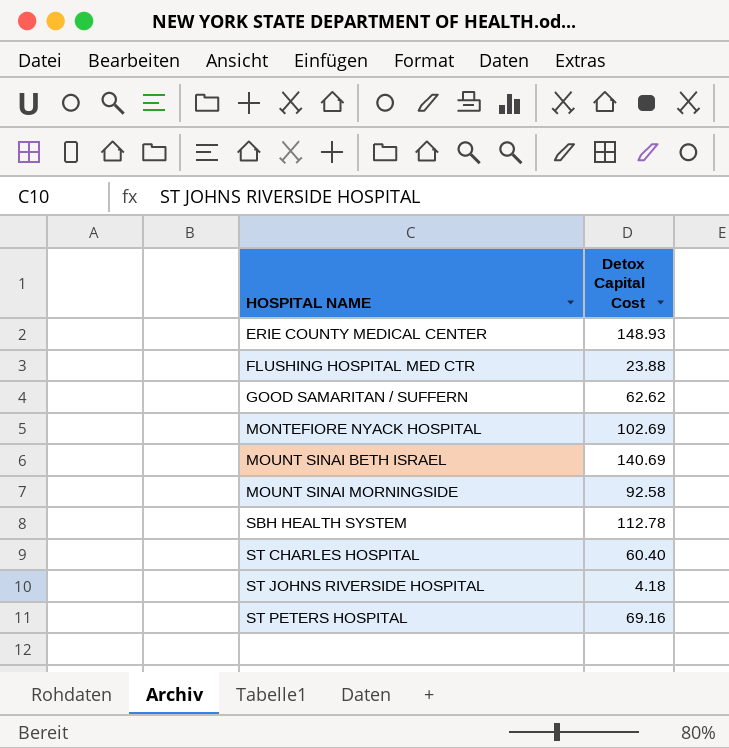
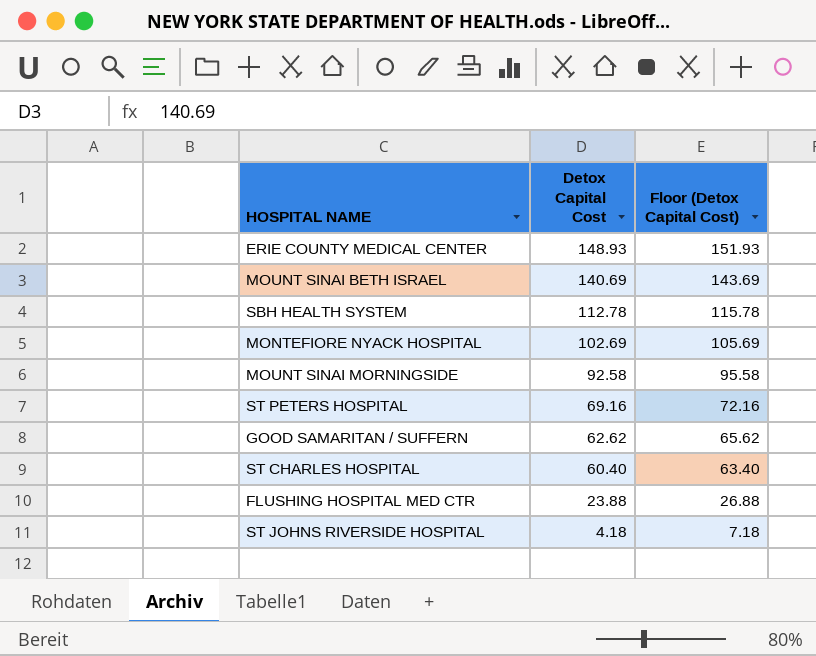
row order: HOSPITAL NAME ascending -> Detox Capital Cost descending
column Floor (Detox Capital Cost) | formula: none -> [Detox Capital Cost] + 3

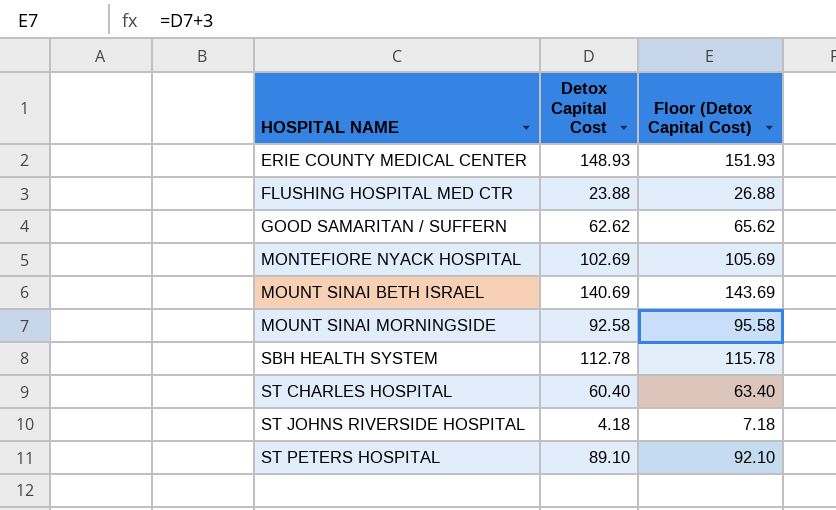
row order: Detox Capital Cost descending -> HOSPITAL NAME ascending
ST PETERS HOSPITAL | Detox Capital Cost: 69.16 -> 89.10
ST PETERS HOSPITAL | Floor (Detox Capital Cost): 72.16 -> 92.10

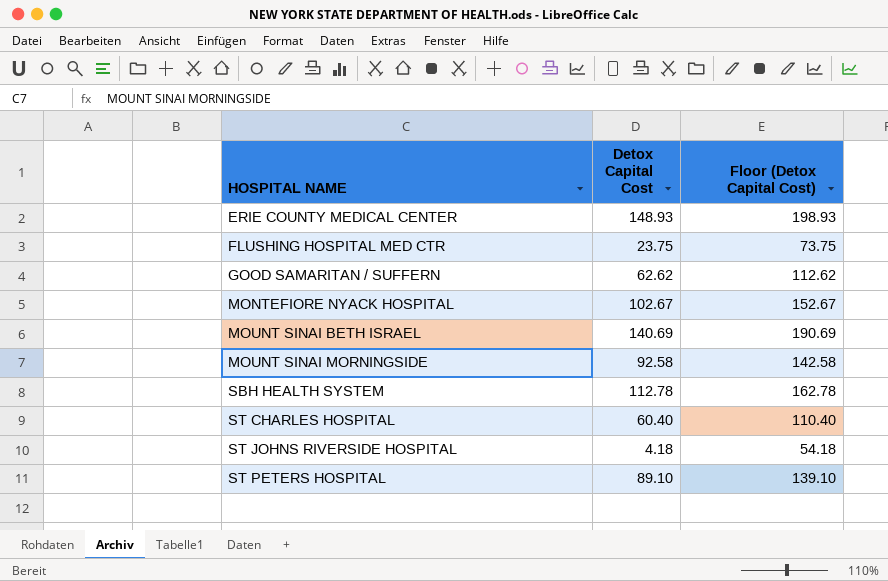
column Floor (Detox Capital Cost) | formula: [Detox Capital Cost] + 3 -> [Detox Capital Cost] + 50
FLUSHING HOSPITAL MED CTR | Detox Capital Cost: 23.88 -> 23.75
MONTEFIORE NYACK HOSPITAL | Detox Capital Cost: 102.69 -> 102.67

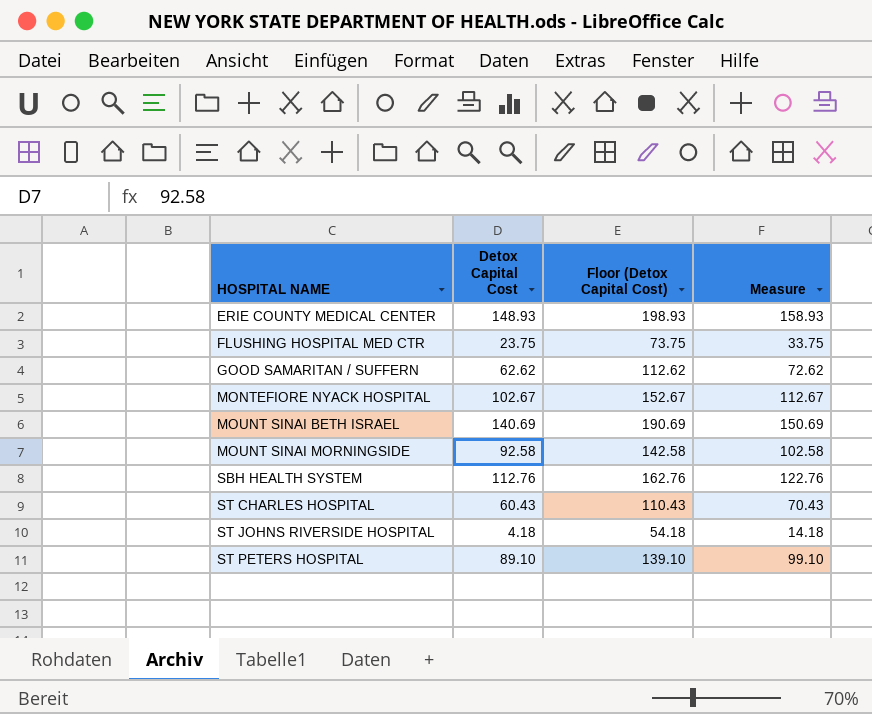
column Measure | formula: none -> [Detox Capital Cost] + 10
SBH HEALTH SYSTEM | Detox Capital Cost: 112.78 -> 112.76
SBH HEALTH SYSTEM | Floor (Detox Capital Cost): 162.78 -> 162.76
ST CHARLES HOSPITAL | Detox Capital Cost: 60.40 -> 60.43
ST CHARLES HOSPITAL | Floor (Detox Capital Cost): 110.40 -> 110.43

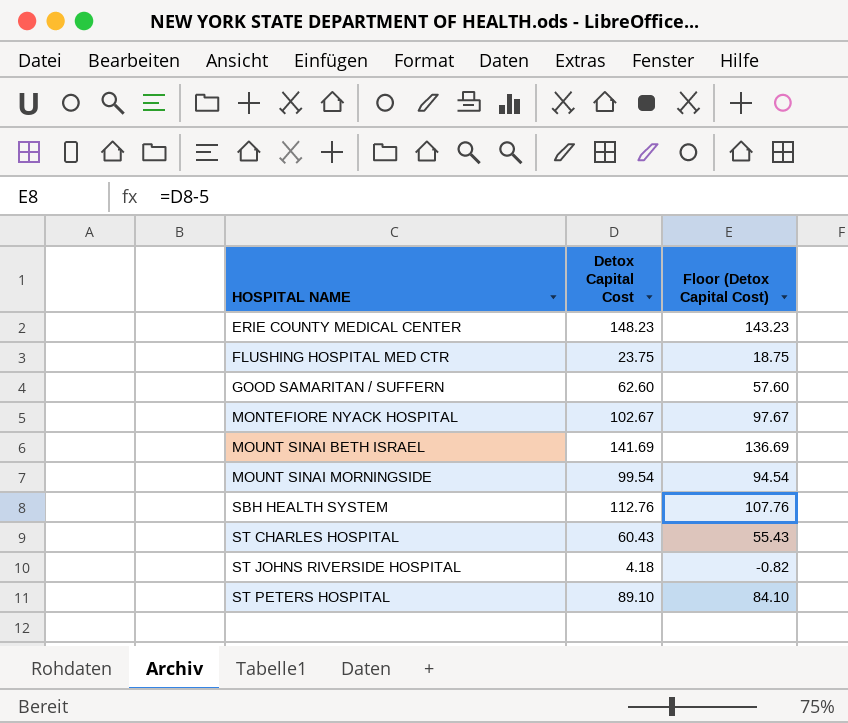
column Measure | formula: [Detox Capital Cost] + 10 -> none
column Floor (Detox Capital Cost) | formula: [Detox Capital Cost] + 50 -> [Detox Capital Cost] - 5
ERIE COUNTY MEDICAL CENTER | Detox Capital Cost: 148.93 -> 148.23
GOOD SAMARITAN / SUFFERN | Detox Capital Cost: 62.62 -> 62.60
MOUNT SINAI BETH ISRAEL | Detox Capital Cost: 140.69 -> 141.69
MOUNT SINAI MORNINGSIDE | Detox Capital Cost: 92.58 -> 99.54

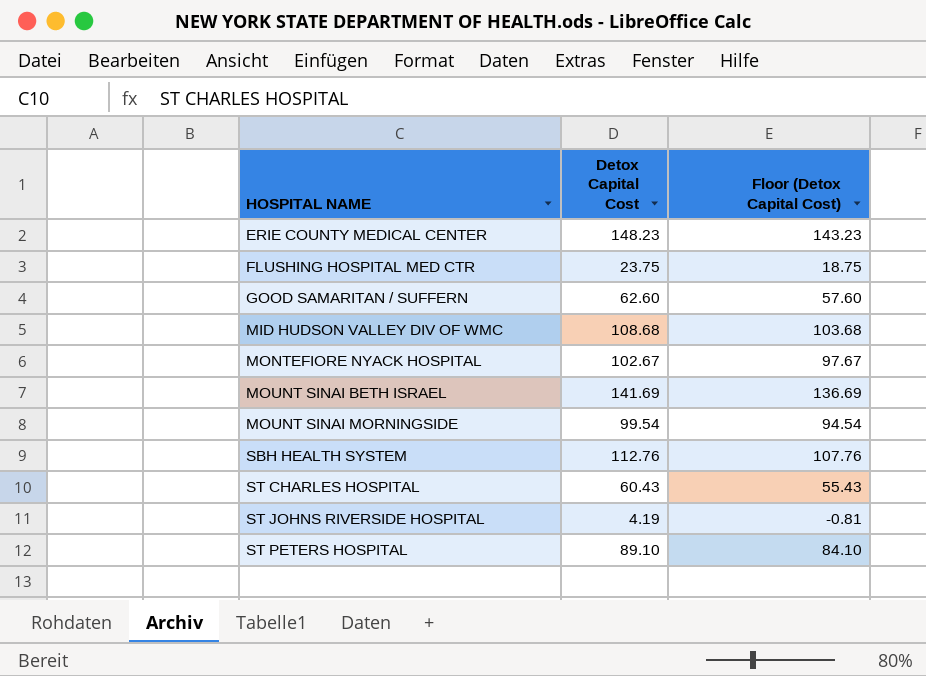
row MID HUDSON VALLEY DIV OF WMC: none -> 108.68 | 103.68
ST JOHNS RIVERSIDE HOSPITAL | Detox Capital Cost: 4.18 -> 4.19
ST JOHNS RIVERSIDE HOSPITAL | Floor (Detox Capital Cost): -0.82 -> -0.81

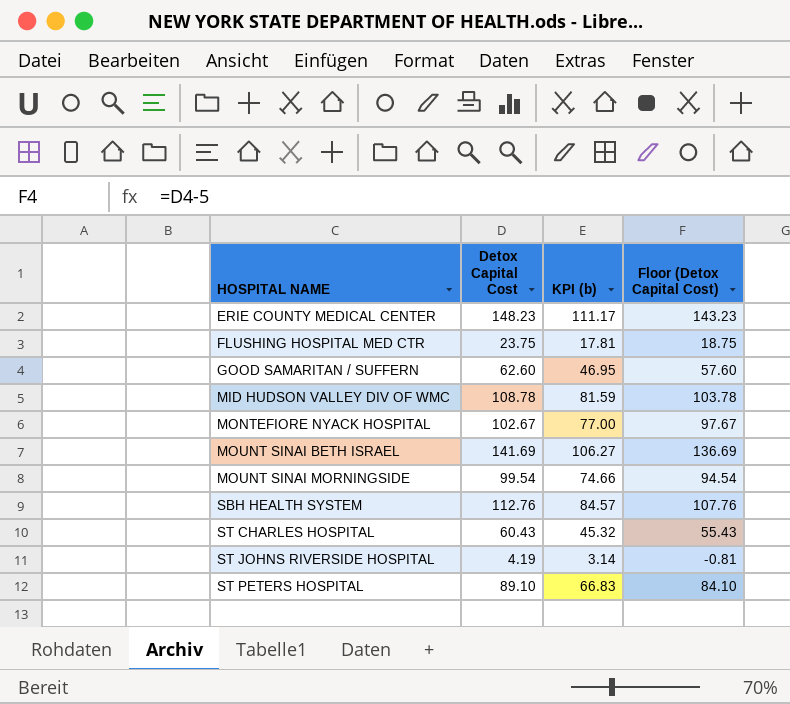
column KPI (b) | formula: none -> [Detox Capital Cost] * 0.75
MID HUDSON VALLEY DIV OF WMC | Detox Capital Cost: 108.68 -> 108.78
MID HUDSON VALLEY DIV OF WMC | Floor (Detox Capital Cost): 103.68 -> 103.78

